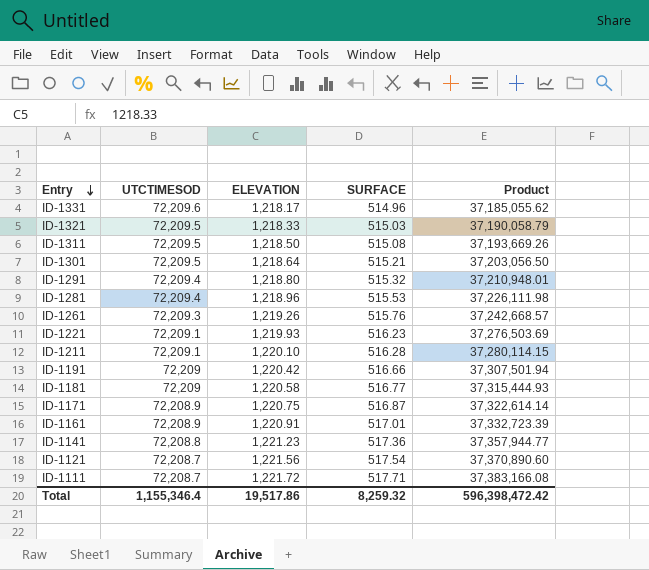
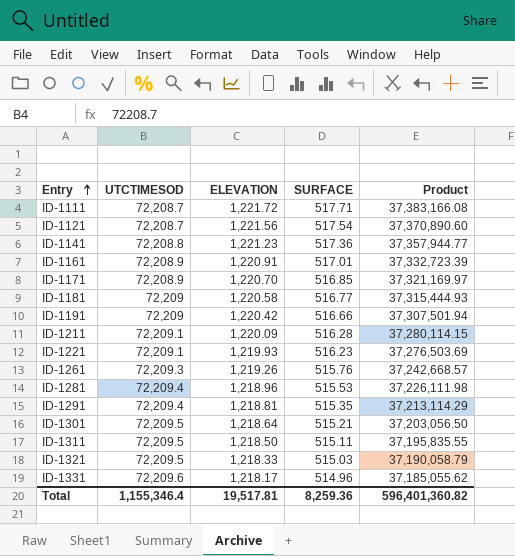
row order: Entry descending -> Entry ascending
ID-1171 | ELEVATION: 1,220.75 -> 1,220.70
ID-1171 | SURFACE: 516.87 -> 516.85
ID-1171 | Product: 37,322,614.14 -> 37,321,169.97
ID-1211 | ELEVATION: 1,220.10 -> 1,220.09
ID-1291 | ELEVATION: 1,218.80 -> 1,218.81
ID-1291 | SURFACE: 515.32 -> 515.35
ID-1291 | Product: 37,210,948.01 -> 37,213,114.29
ID-1311 | SURFACE: 515.08 -> 515.11
ID-1311 | Product: 37,193,669.26 -> 37,195,835.55
Total | ELEVATION: 19,517.86 -> 19,517.81
Total | SURFACE: 8,259.32 -> 8,259.36
Total | Product: 596,398,472.42 -> 596,401,360.82

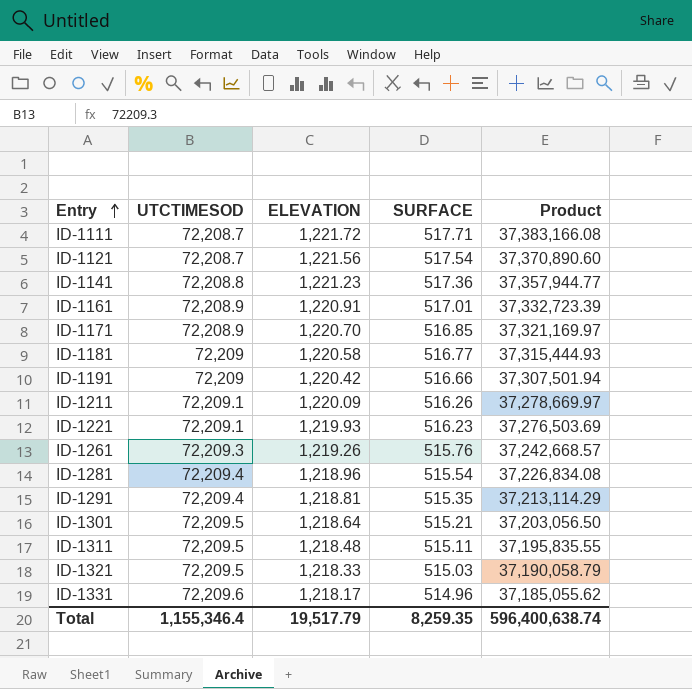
ID-1211 | SURFACE: 516.28 -> 516.26
ID-1211 | Product: 37,280,114.15 -> 37,278,669.97
ID-1281 | SURFACE: 515.53 -> 515.54
ID-1281 | Product: 37,226,111.98 -> 37,226,834.08
ID-1311 | ELEVATION: 1,218.50 -> 1,218.48
Total | ELEVATION: 19,517.81 -> 19,517.79
Total | SURFACE: 8,259.36 -> 8,259.35
Total | Product: 596,401,360.82 -> 596,400,638.74

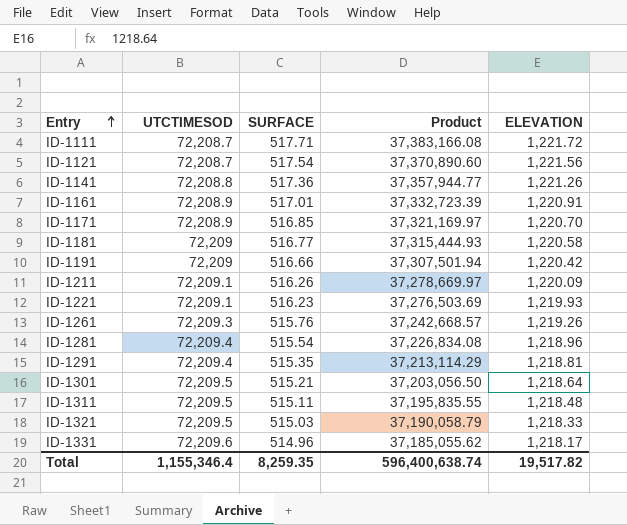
column ELEVATION | position: 3 -> 5
ID-1141 | ELEVATION: 1,221.23 -> 1,221.26
Total | ELEVATION: 19,517.79 -> 19,517.82

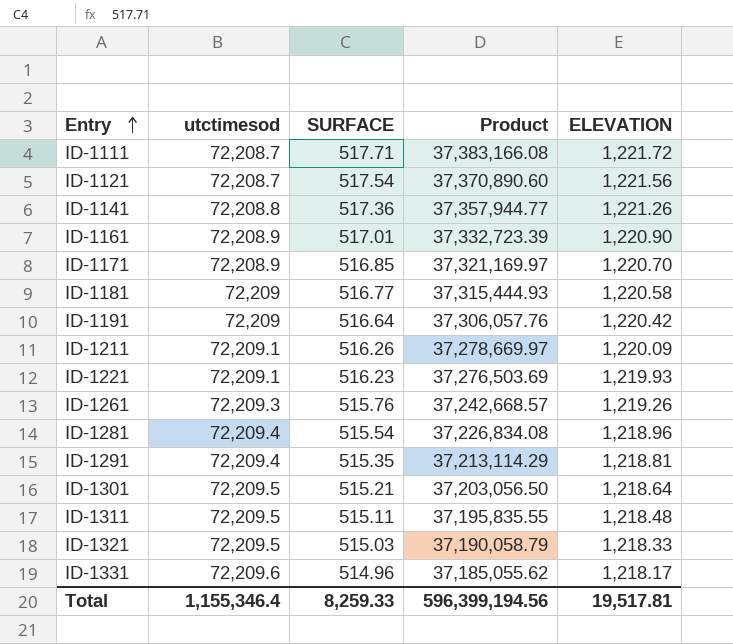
column name: UTCTIMESOD -> utctimesod
ID-1161 | ELEVATION: 1,220.91 -> 1,220.90
ID-1191 | SURFACE: 516.66 -> 516.64
ID-1191 | Product: 37,307,501.94 -> 37,306,057.76
Total | SURFACE: 8,259.35 -> 8,259.33
Total | Product: 596,400,638.74 -> 596,399,194.56
Total | ELEVATION: 19,517.82 -> 19,517.81

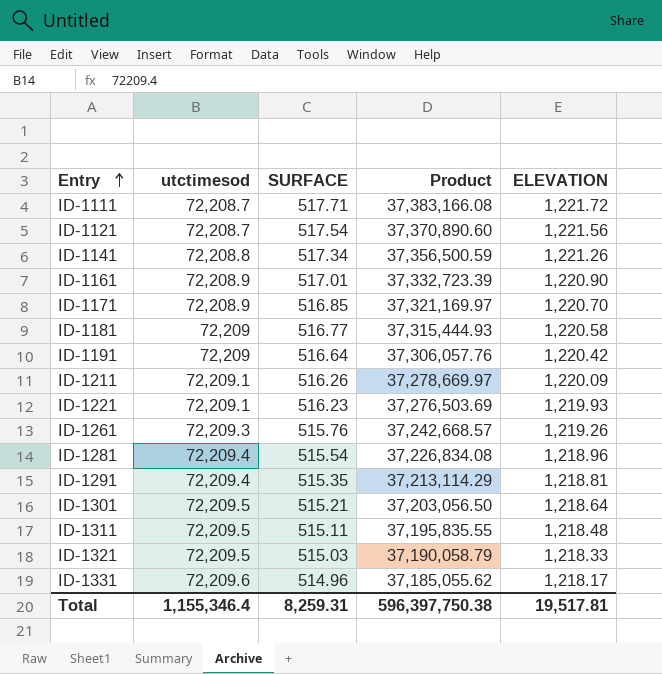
ID-1141 | SURFACE: 517.36 -> 517.34
ID-1141 | Product: 37,357,944.77 -> 37,356,500.59
Total | SURFACE: 8,259.33 -> 8,259.31
Total | Product: 596,399,194.56 -> 596,397,750.38

